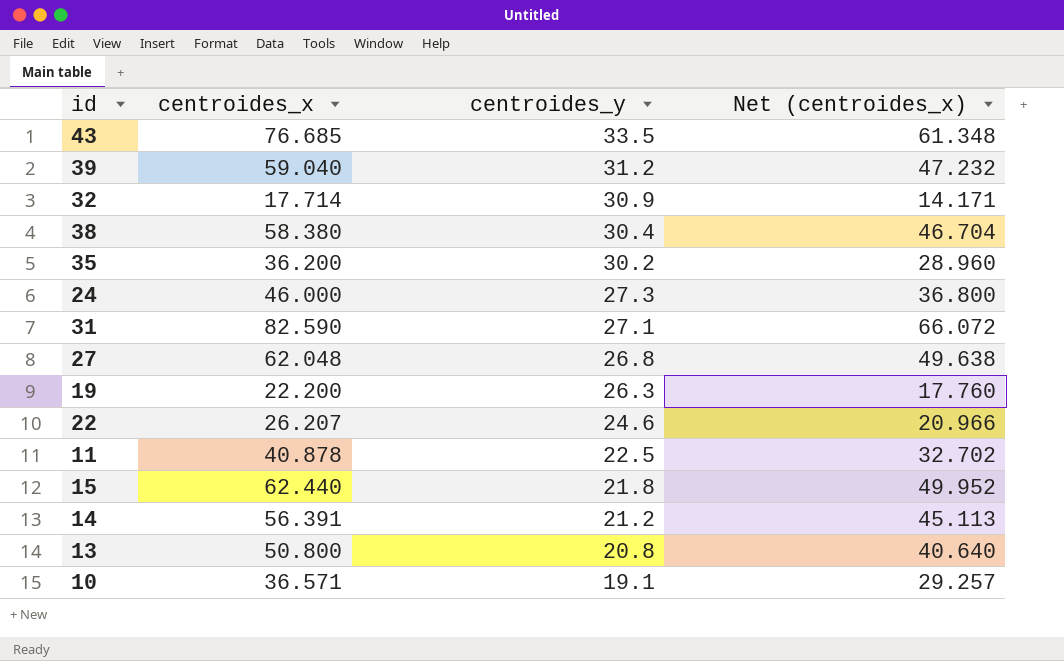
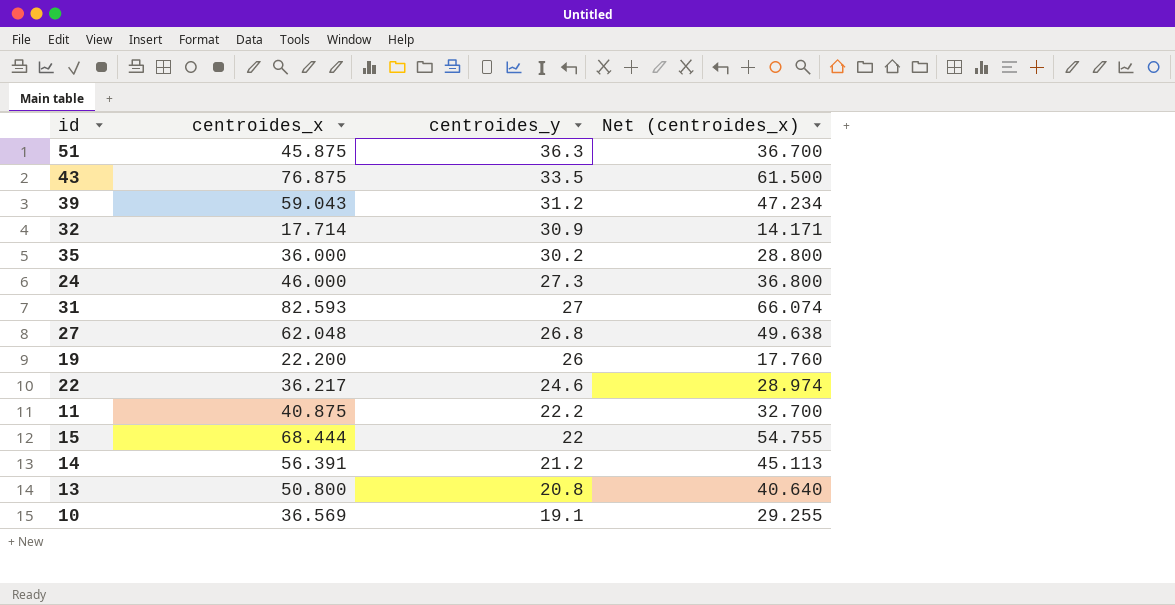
row 38: 58.380 | 30.4 | 46.704 -> none
row 51: none -> 45.875 | 36.3 | 36.700
43 | centroides_x: 76.685 -> 76.875
43 | Net (centroides_x): 61.348 -> 61.500
39 | centroides_x: 59.040 -> 59.043
39 | Net (centroides_x): 47.232 -> 47.234
35 | centroides_x: 36.200 -> 36.000
35 | Net (centroides_x): 28.960 -> 28.800
31 | centroides_x: 82.590 -> 82.593
31 | centroides_y: 27.1 -> 27
31 | Net (centroides_x): 66.072 -> 66.074
19 | centroides_y: 26.3 -> 26
22 | centroides_x: 26.207 -> 36.217
22 | Net (centroides_x): 20.966 -> 28.974
11 | centroides_x: 40.878 -> 40.875
11 | centroides_y: 22.5 -> 22.2
11 | Net (centroides_x): 32.702 -> 32.700
15 | centroides_x: 62.440 -> 68.444
15 | centroides_y: 21.8 -> 22
15 | Net (centroides_x): 49.952 -> 54.755
10 | centroides_x: 36.571 -> 36.569
10 | Net (centroides_x): 29.257 -> 29.255

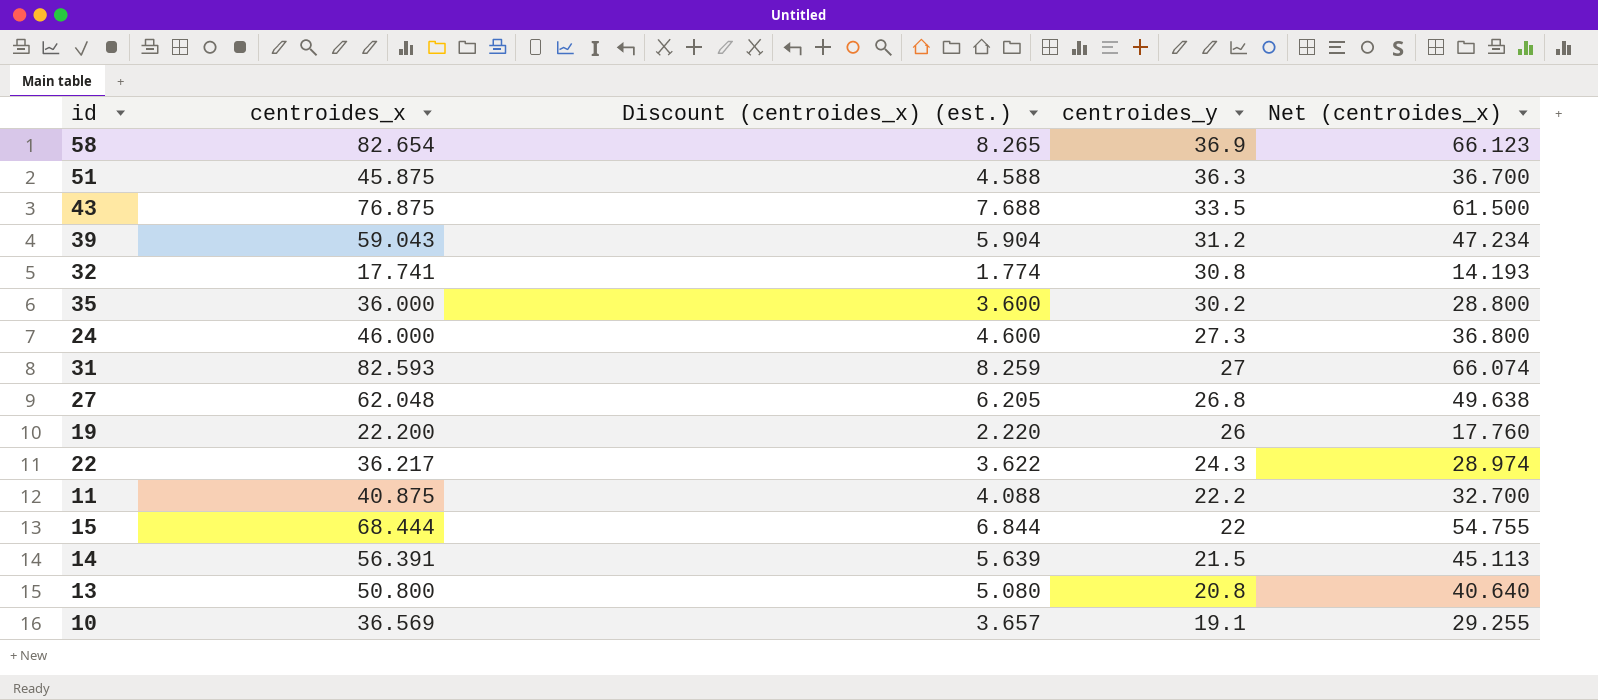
column Discount (centroides_x) (est.) | formula: none -> [centroides_x] * 0.1
row 58: none -> 82.654 | 8.265 | 36.9 | 66.123
32 | centroides_x: 17.714 -> 17.741
32 | centroides_y: 30.9 -> 30.8
32 | Net (centroides_x): 14.171 -> 14.193
22 | centroides_y: 24.6 -> 24.3
14 | centroides_y: 21.2 -> 21.5

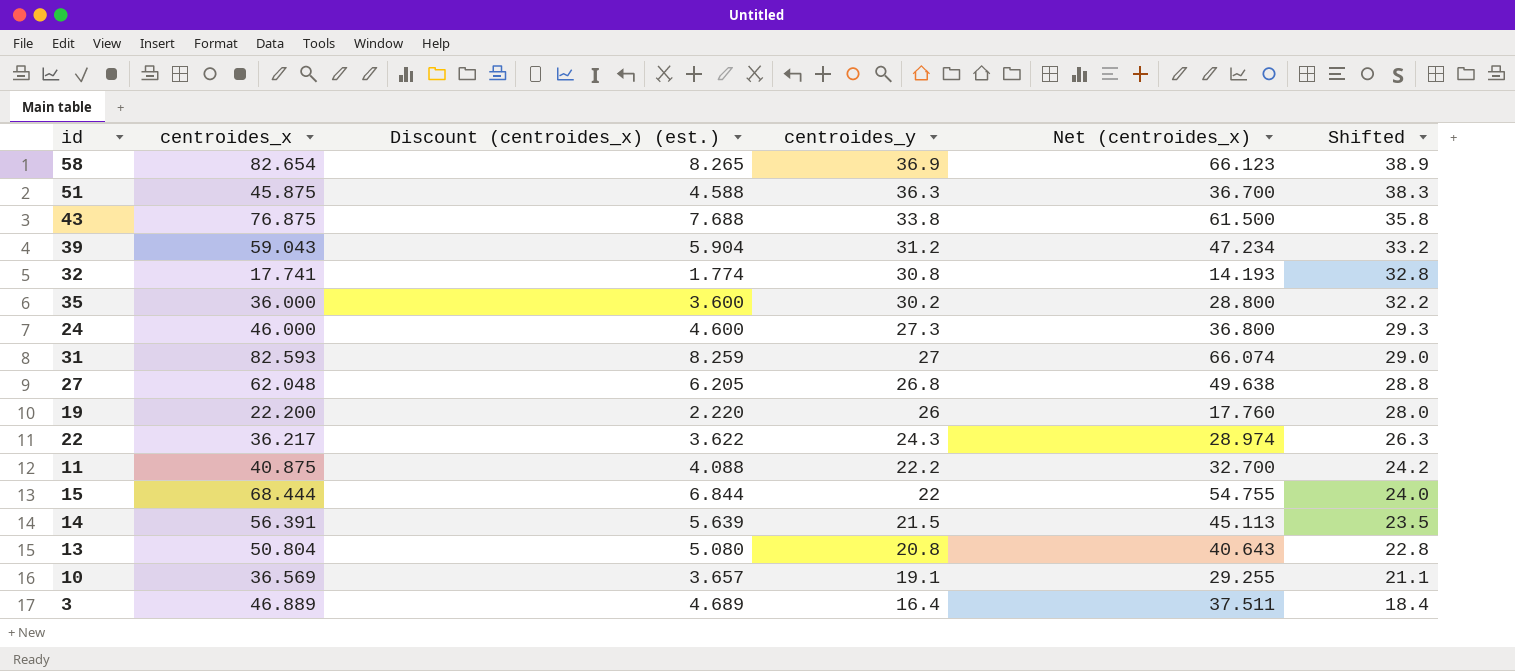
column Shifted | formula: none -> [centroides_y] + 2
43 | centroides_y: 33.5 -> 33.8
13 | centroides_x: 50.800 -> 50.804
13 | Net (centroides_x): 40.640 -> 40.643
row 3: none -> 46.889 | 4.689 | 16.4 | 37.511 | 18.4

